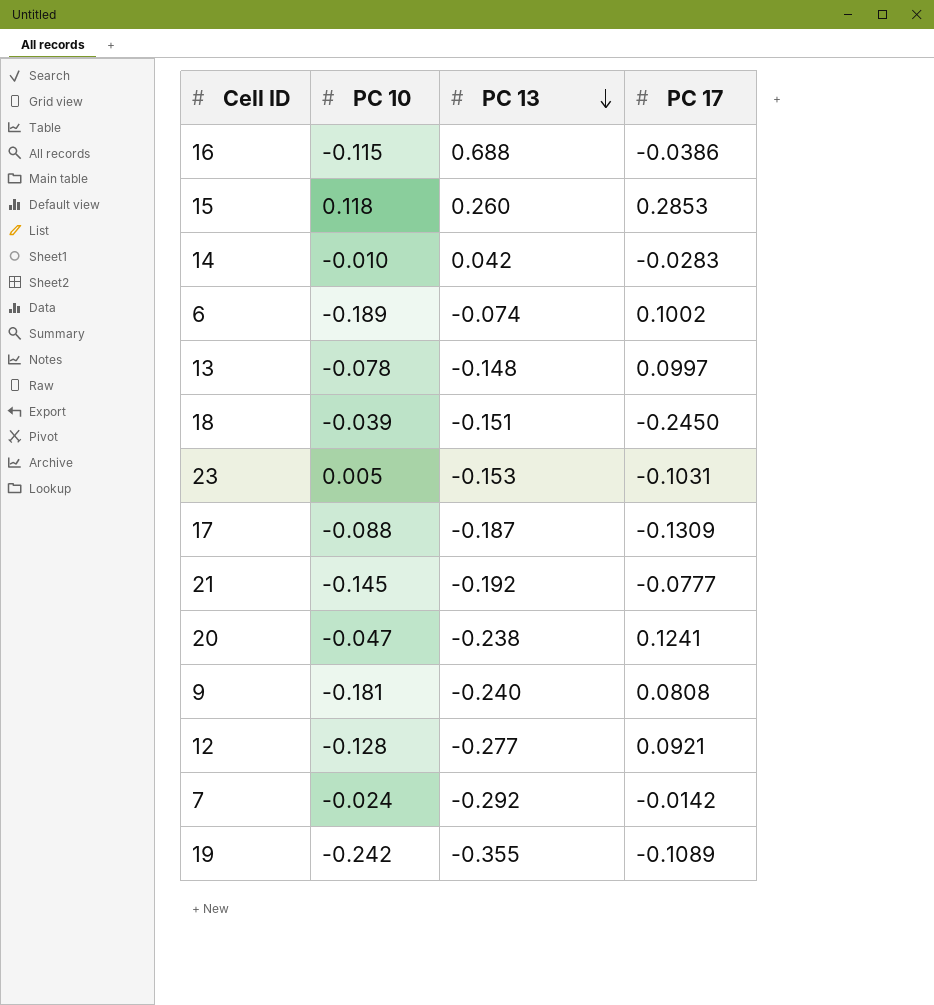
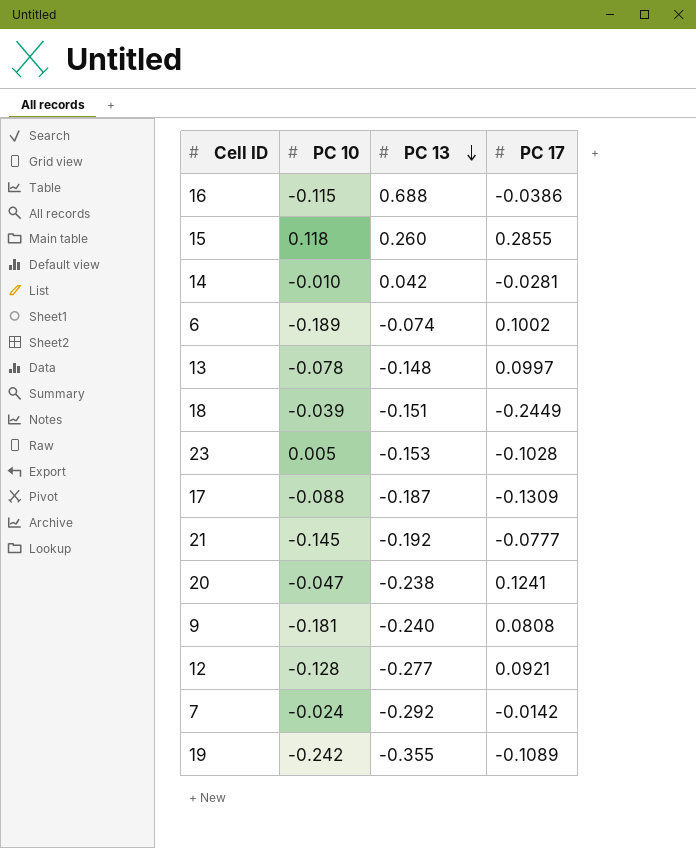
15 | PC 17: 0.2853 -> 0.2855
14 | PC 17: -0.0283 -> -0.0281
18 | PC 17: -0.2450 -> -0.2449
23 | PC 17: -0.1031 -> -0.1028

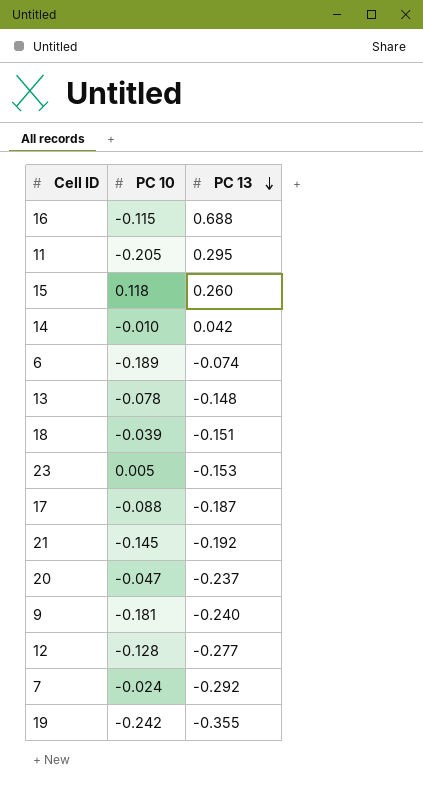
column PC 17 | position: 4 -> none
row 11: none -> -0.205 | 0.295
20 | PC 13: -0.238 -> -0.237

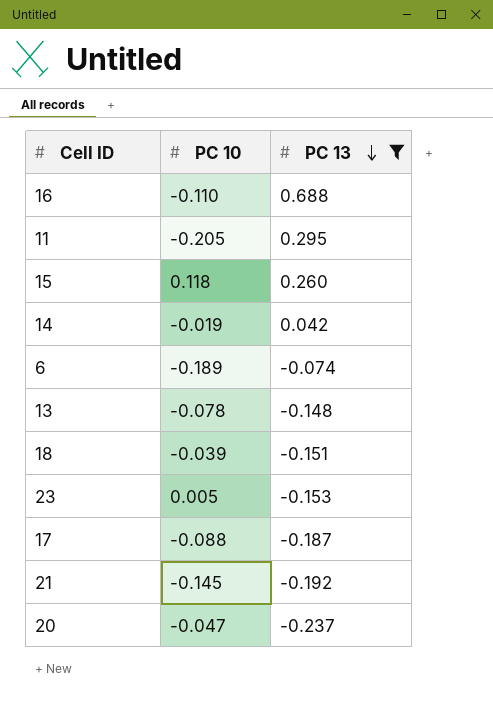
filter: none -> PC 13 >= -0.237
16 | PC 10: -0.115 -> -0.110
14 | PC 10: -0.010 -> -0.019

